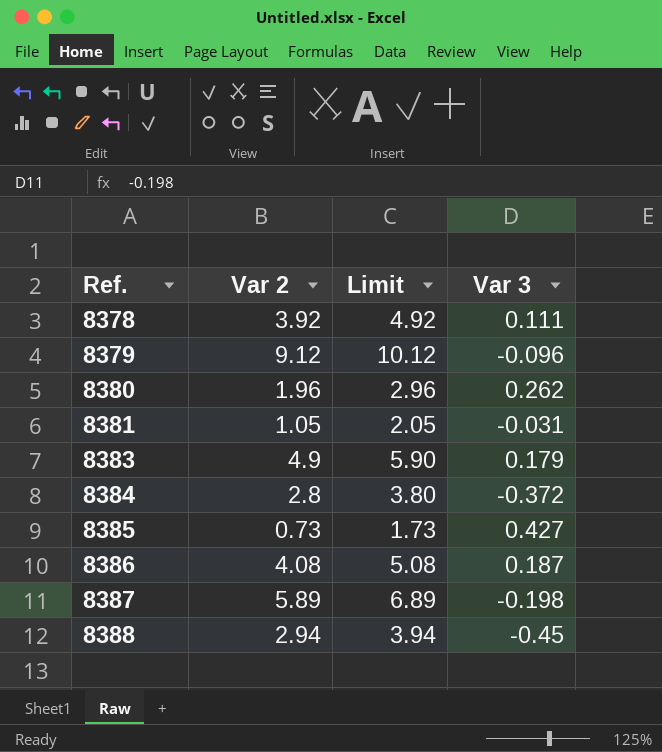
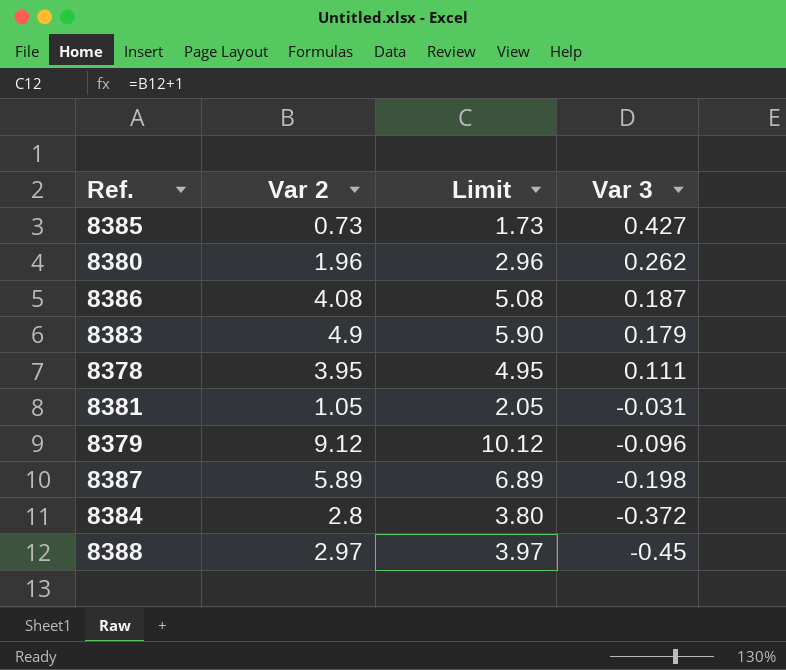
row order: Ref. ascending -> Var 3 descending
8378 | Var 2: 3.92 -> 3.95
8378 | Limit: 4.92 -> 4.95
8388 | Var 2: 2.94 -> 2.97
8388 | Limit: 3.94 -> 3.97

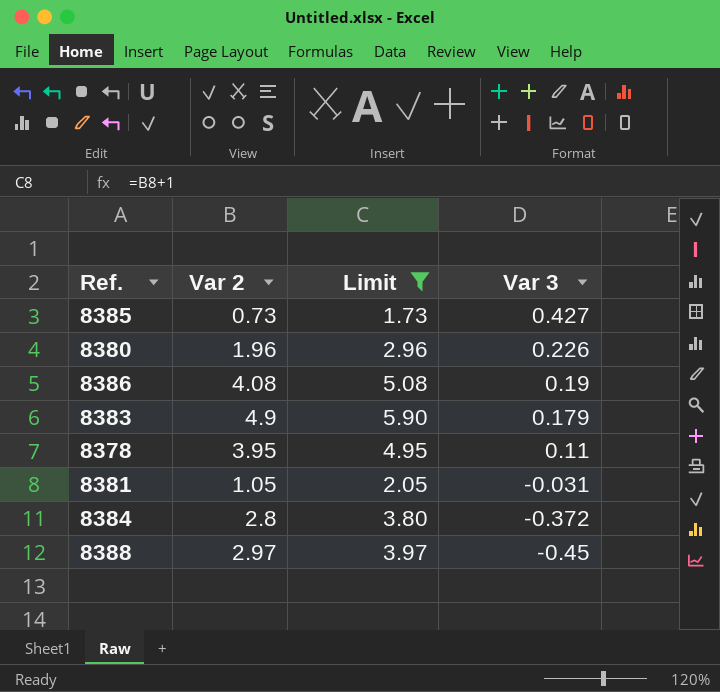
filter: none -> Limit <= 5.90
8380 | Var 3: 0.262 -> 0.226
8386 | Var 3: 0.187 -> 0.19
8378 | Var 3: 0.111 -> 0.11

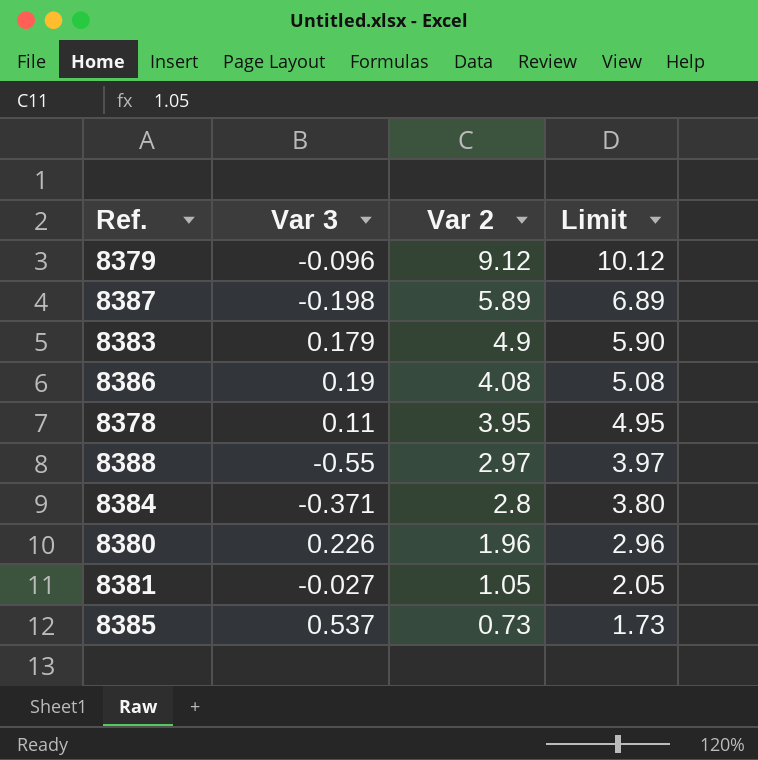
filter: Limit <= 5.90 -> none
row order: Var 3 descending -> Var 2 descending
column Var 3 | position: 4 -> 2
8388 | Var 3: -0.45 -> -0.55
8384 | Var 3: -0.372 -> -0.371
8381 | Var 3: -0.031 -> -0.027
8385 | Var 3: 0.427 -> 0.537

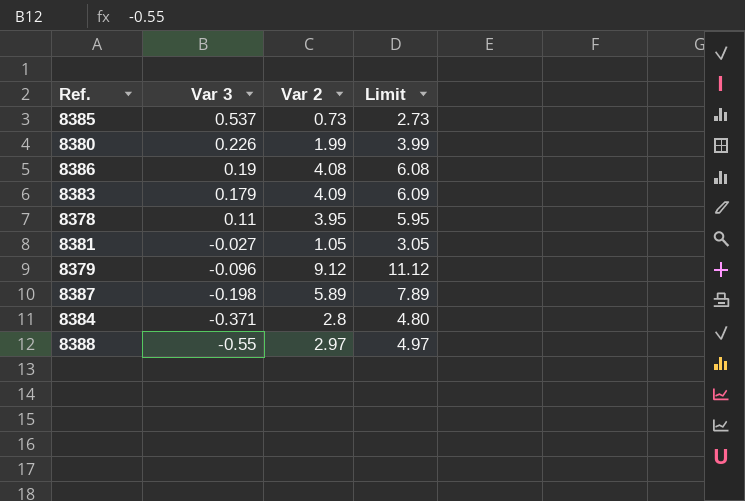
row order: Var 2 descending -> Var 3 descending
column Limit | formula: [Var 2] + 1 -> [Var 2] + 2
8380 | Var 2: 1.96 -> 1.99
8383 | Var 2: 4.9 -> 4.09

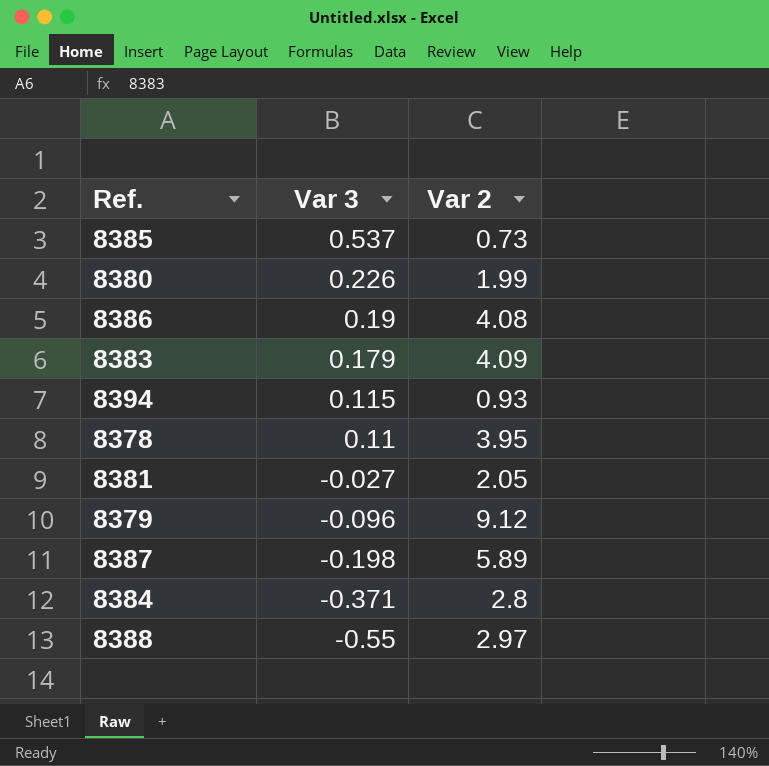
column Limit | formula: [Var 2] + 2 -> none
row 8394: none -> 0.115 | 0.93
8381 | Var 2: 1.05 -> 2.05

